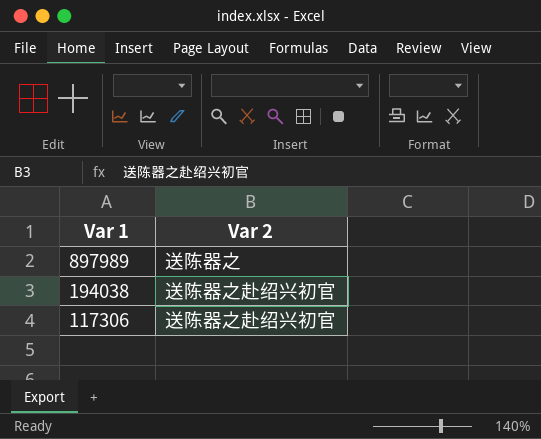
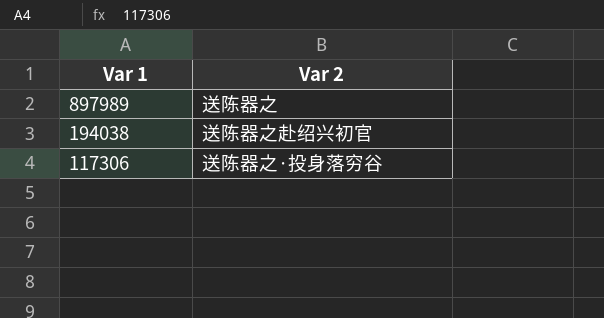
117306 | Var 2: 送陈器之赴绍兴初官 -> 送陈器之·投身落穷谷

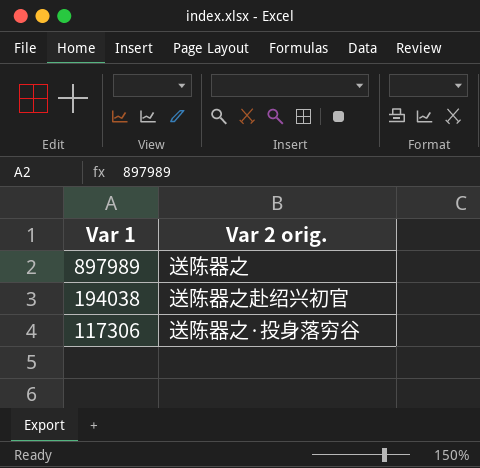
column name: Var 2 -> Var 2 orig.

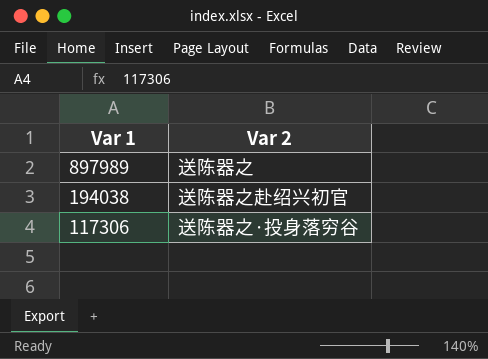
column name: Var 2 orig. -> Var 2

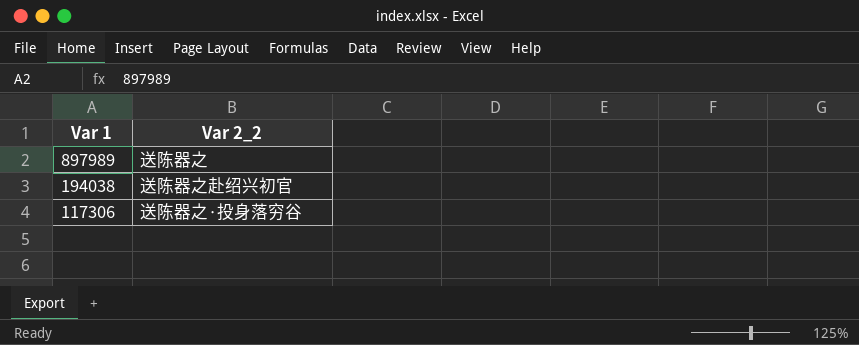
column name: Var 2 -> Var 2_2

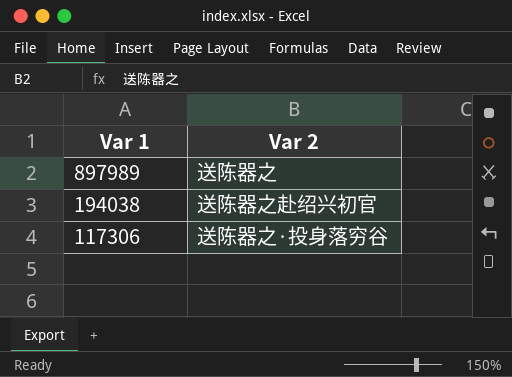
column name: Var 2_2 -> Var 2

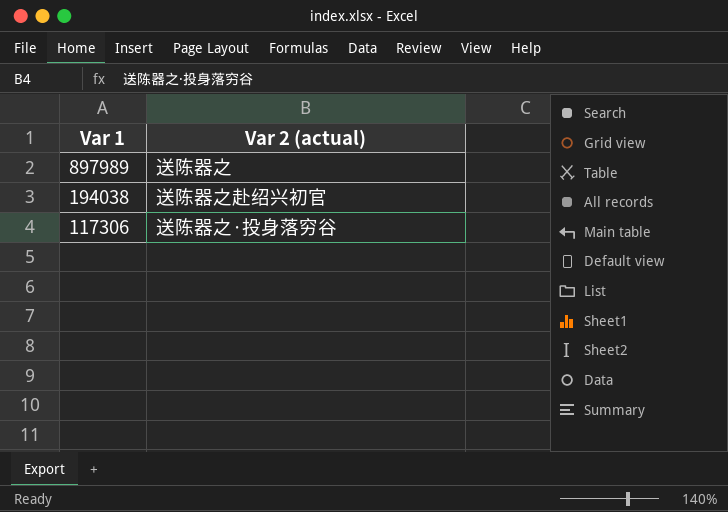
column name: Var 2 -> Var 2 (actual)

